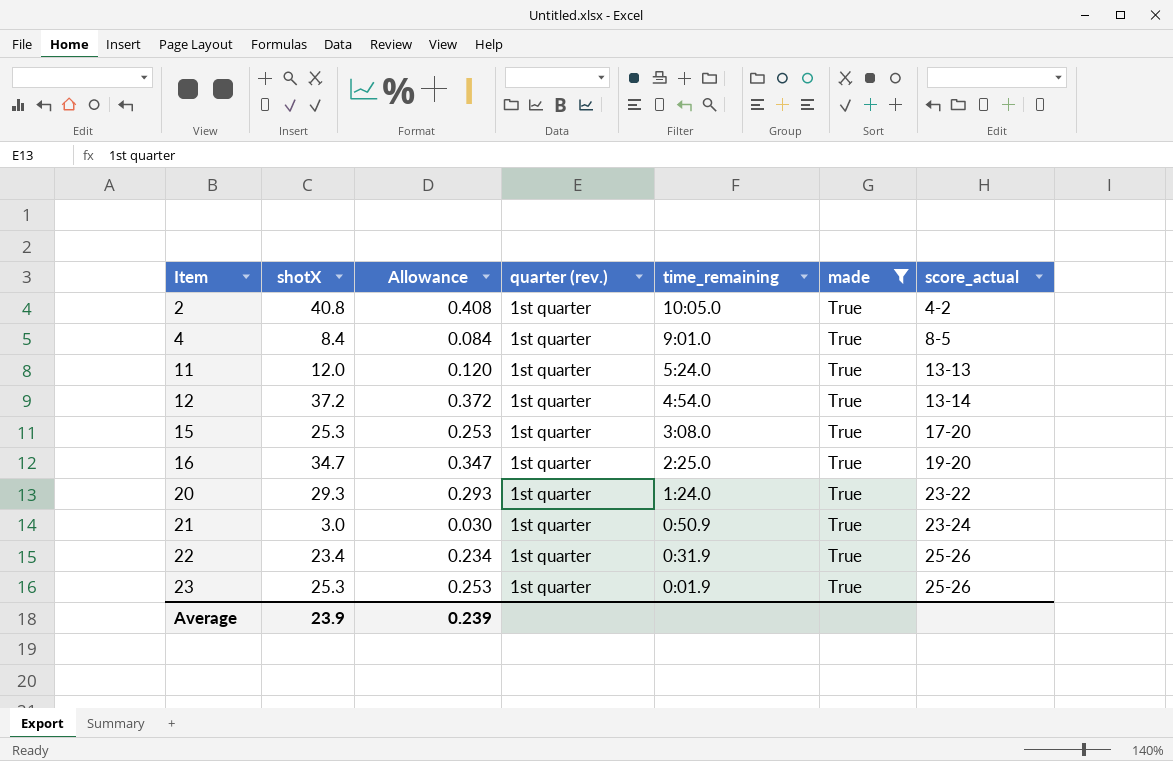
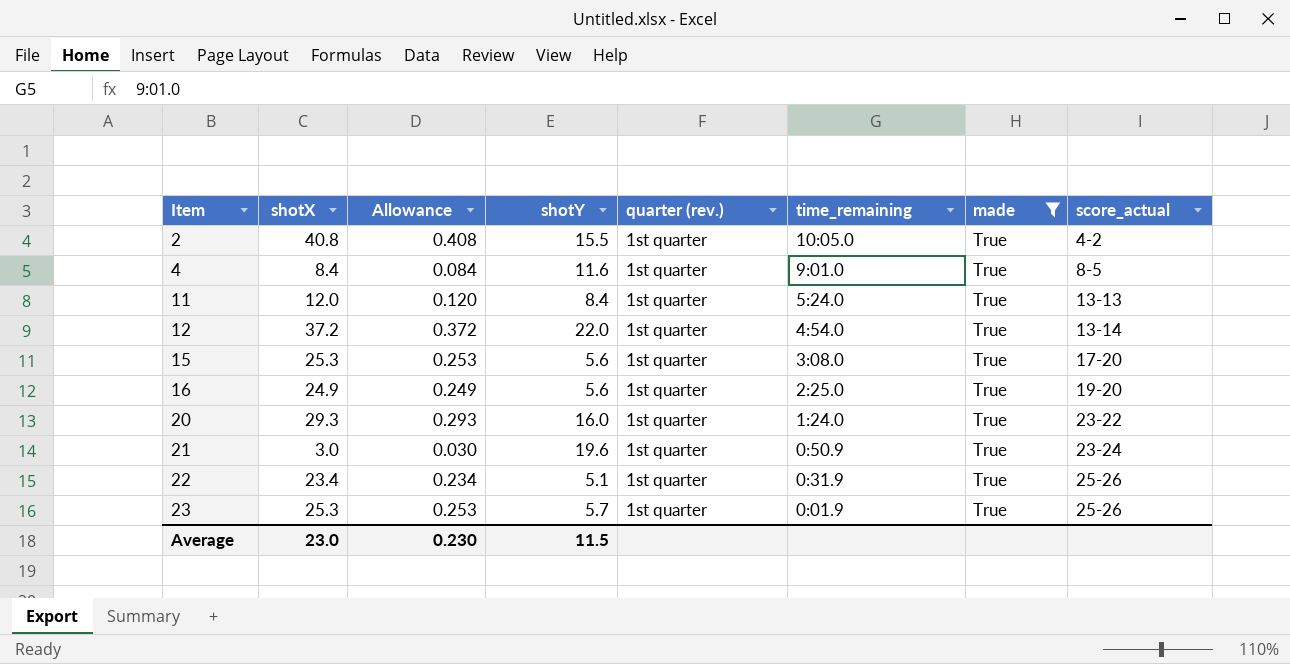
column shotY | position: none -> 4
16 | shotX: 34.7 -> 24.9
16 | Allowance: 0.347 -> 0.249
Average | shotX: 23.9 -> 23.0
Average | Allowance: 0.239 -> 0.230

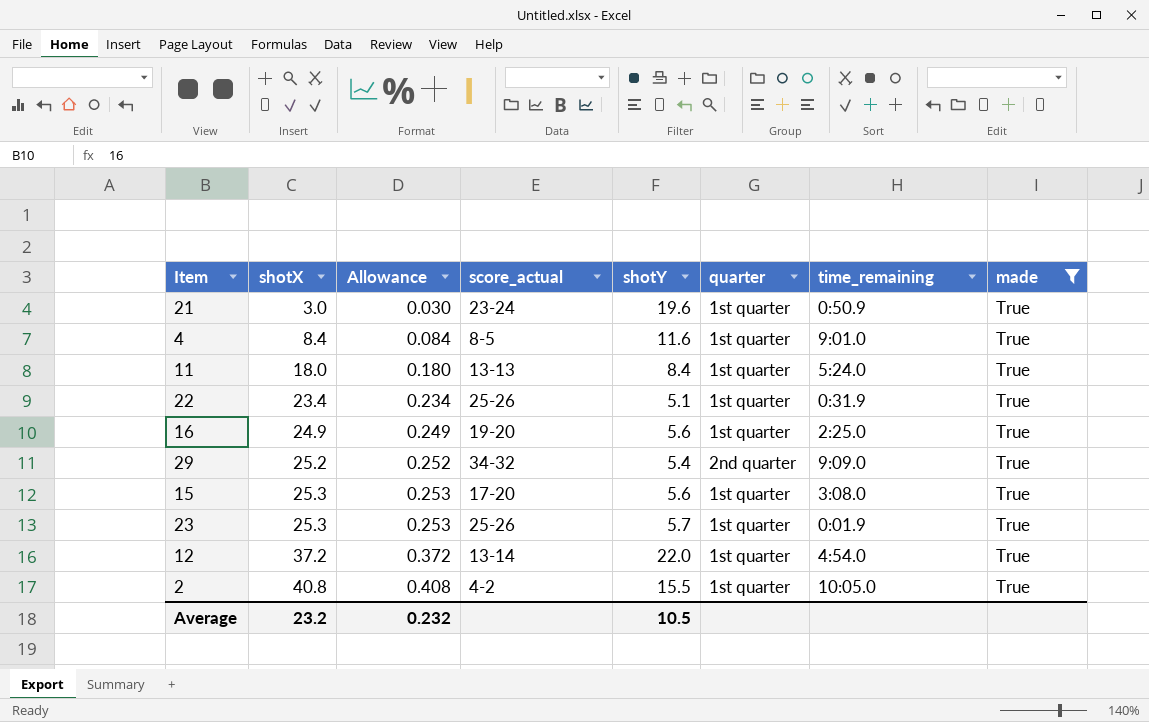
row order: Item ascending -> shotX ascending
column score_actual | position: 8 -> 4
column name: quarter (rev.) -> quarter
row 20: 29.3 | 0.293 | 16.0 | 1st quarter | 1:24.0 | True | 23-22 -> none
11 | shotX: 12.0 -> 18.0
11 | Allowance: 0.120 -> 0.180
row 29: none -> 25.2 | 0.252 | 34-32 | 5.4 | 2nd quarter | 9:09.0 | True
Average | shotX: 23.0 -> 23.2
Average | Allowance: 0.230 -> 0.232
Average | shotY: 11.5 -> 10.5

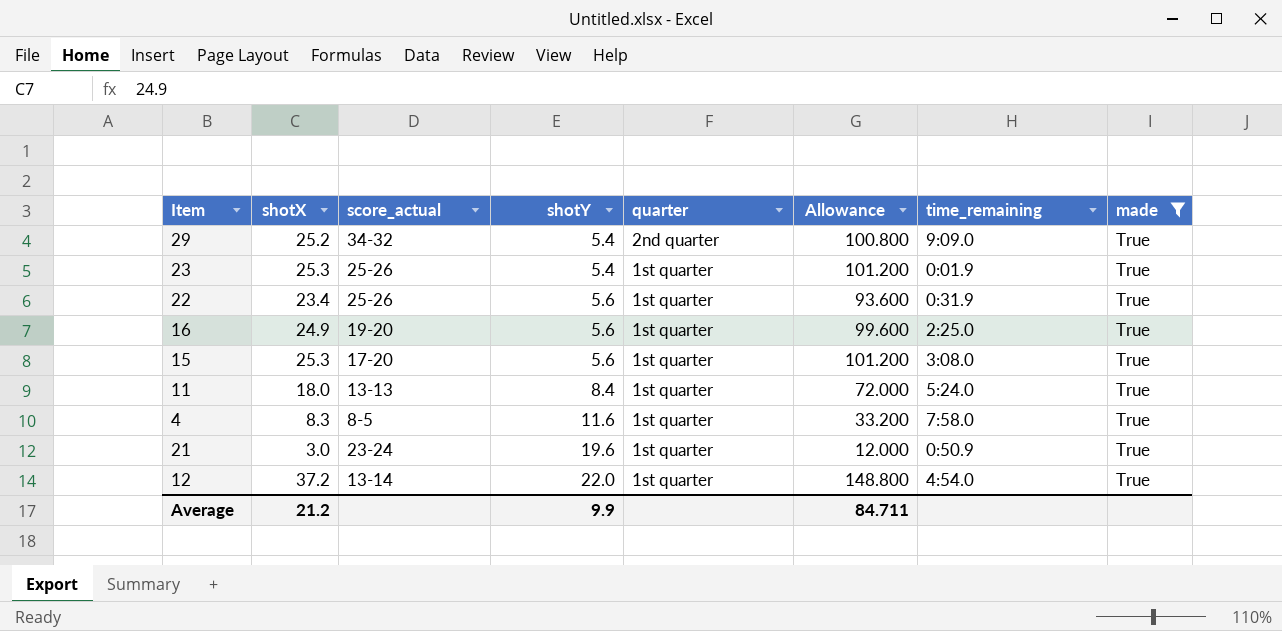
row order: shotX ascending -> shotY ascending
column Allowance | formula: [shotX] * 0.01 -> [shotX] * 4
column Allowance | position: 3 -> 6
row 2: 40.8 | 0.408 | 4-2 | 15.5 | 1st quarter | 10:05.0 | True -> none
23 | shotY: 5.7 -> 5.4
22 | shotY: 5.1 -> 5.6
4 | shotX: 8.4 -> 8.3
4 | time_remaining: 9:01.0 -> 7:58.0
Average | shotX: 23.2 -> 21.2
Average | shotY: 10.5 -> 9.9
Average | Allowance: 0.232 -> 84.711

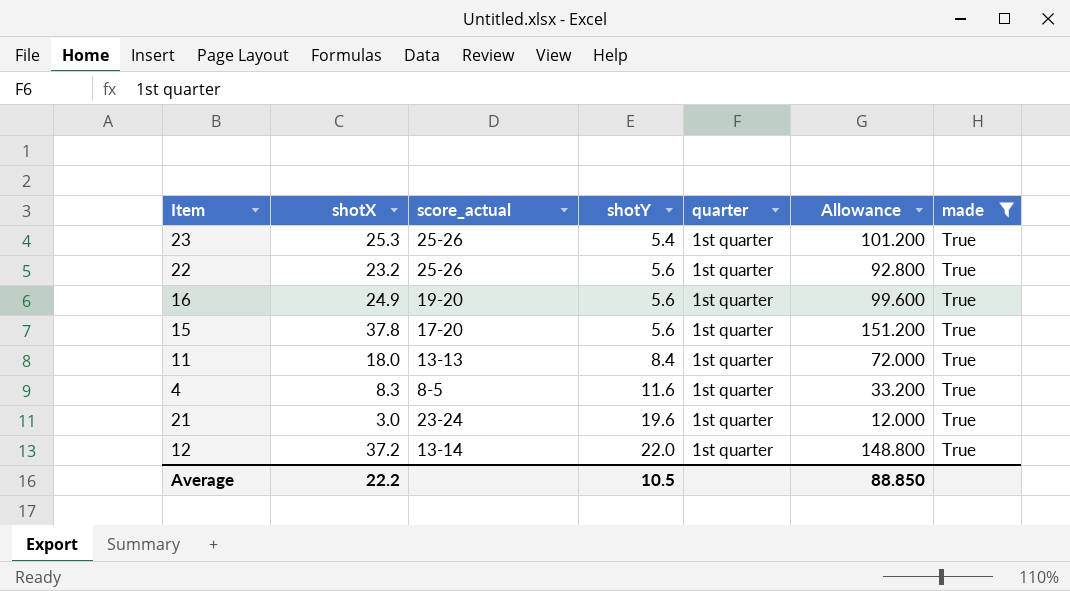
column time_remaining | position: 7 -> none
row 29: 25.2 | 34-32 | 5.4 | 2nd quarter | 100.800 | 9:09.0 | True -> none
22 | shotX: 23.4 -> 23.2
22 | Allowance: 93.600 -> 92.800
15 | shotX: 25.3 -> 37.8
15 | Allowance: 101.200 -> 151.200
Average | shotX: 21.2 -> 22.2
Average | shotY: 9.9 -> 10.5
Average | Allowance: 84.711 -> 88.850

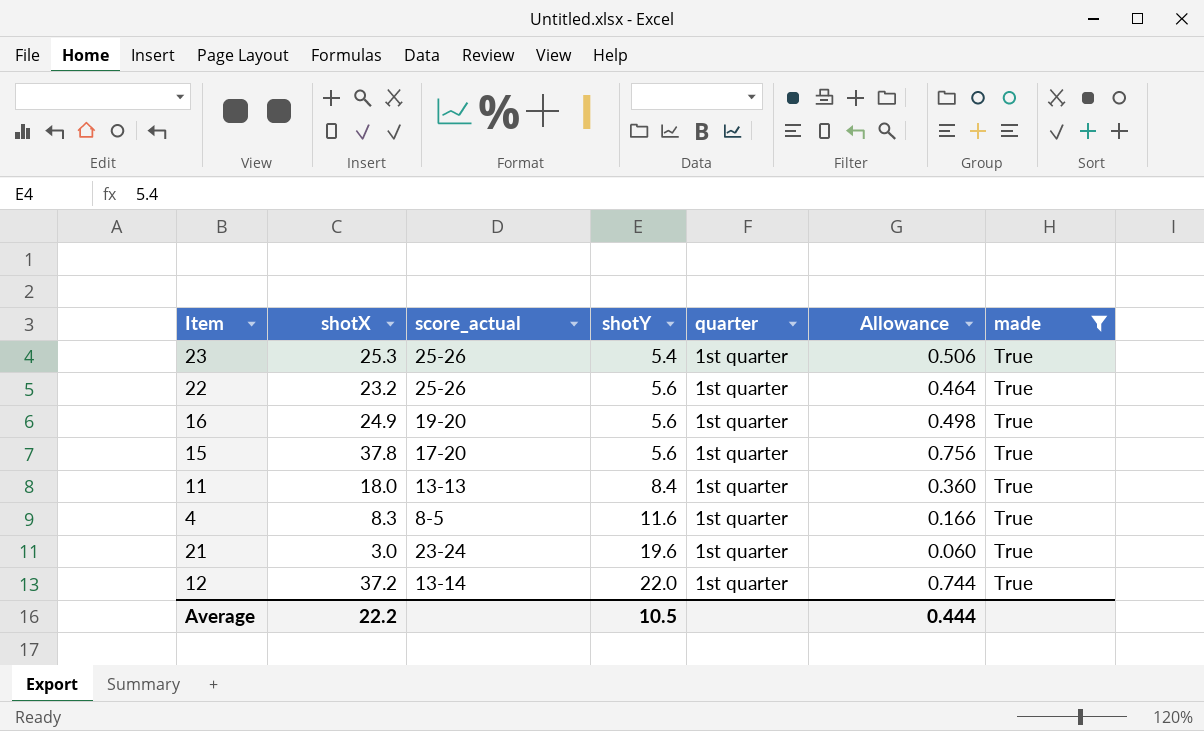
column Allowance | formula: [shotX] * 4 -> [shotX] * 0.02
Average | Allowance: 88.850 -> 0.444

